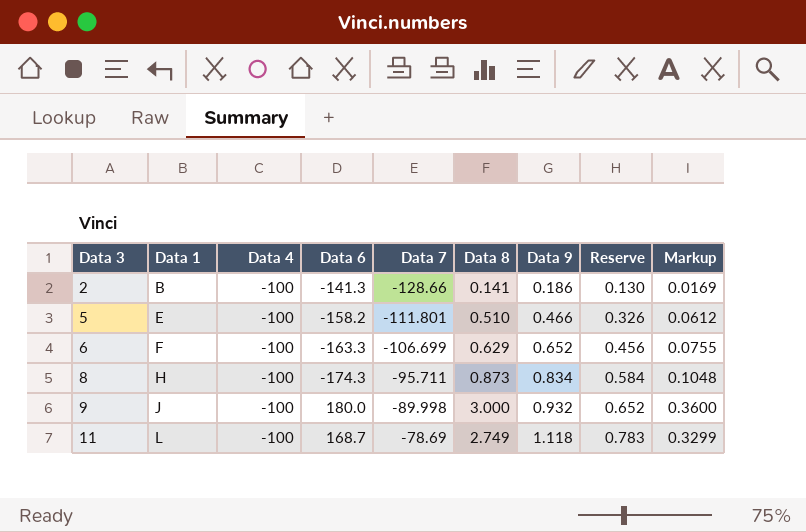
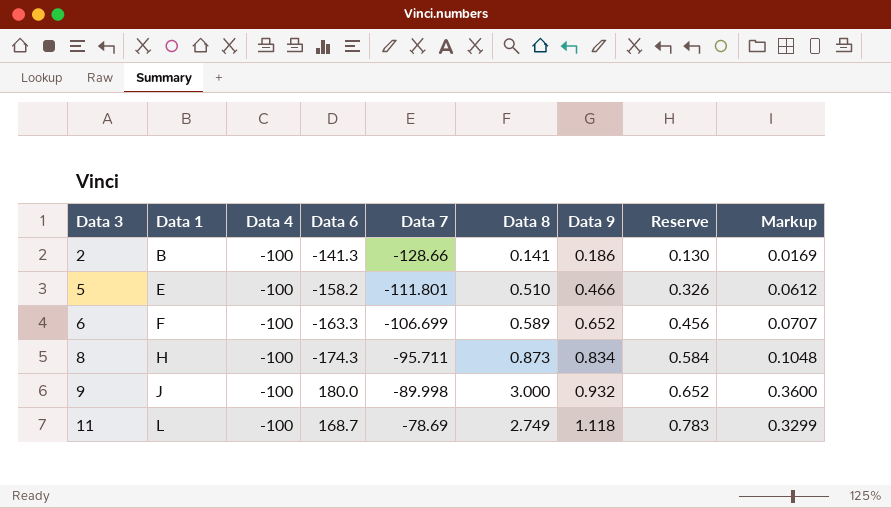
6 | Data 8: 0.629 -> 0.589
6 | Markup: 0.0755 -> 0.0707

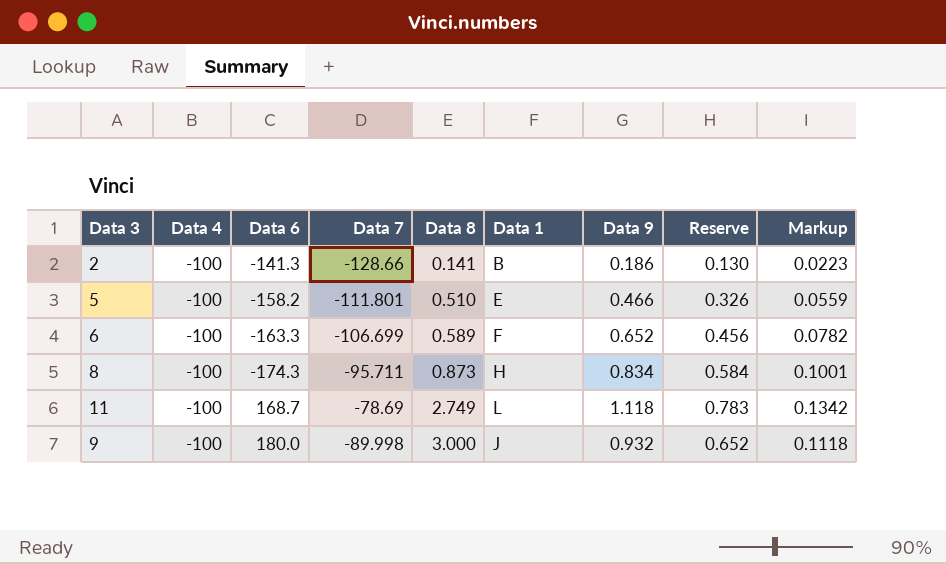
row order: Data 3 ascending -> Data 8 ascending
column Data 1 | position: 2 -> 6
column Markup | formula: [Data 8] * 0.12 -> [Data 9] * 0.12

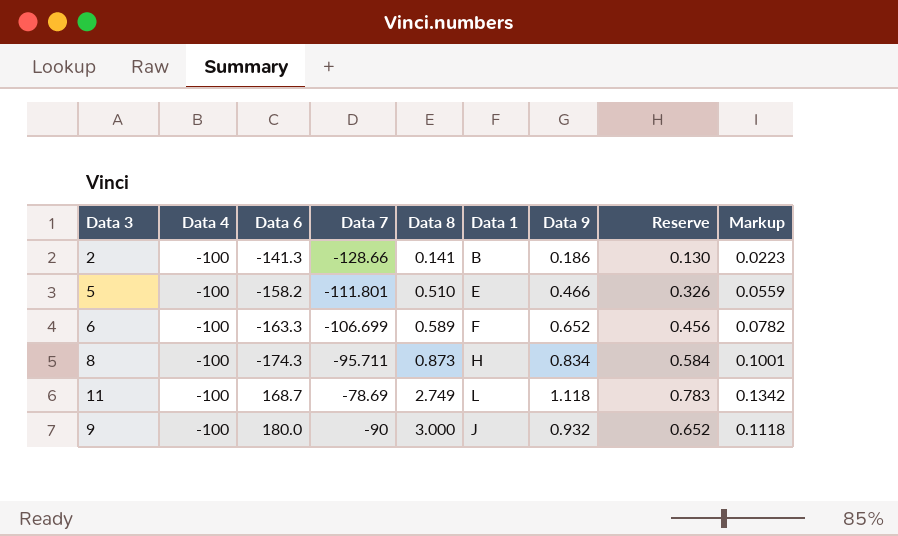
9 | Data 7: -89.998 -> -90

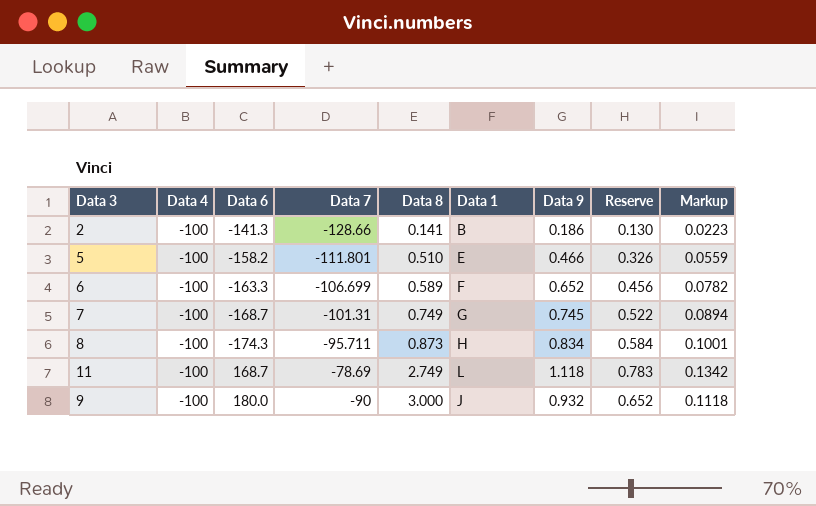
row 7: none -> -100 | -168.7 | -101.31 | 0.749 | G | 0.745 | 0.522 | 0.0894

